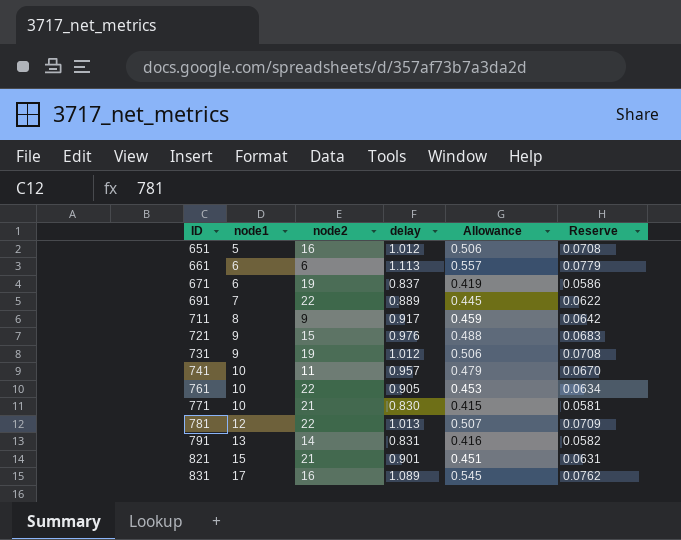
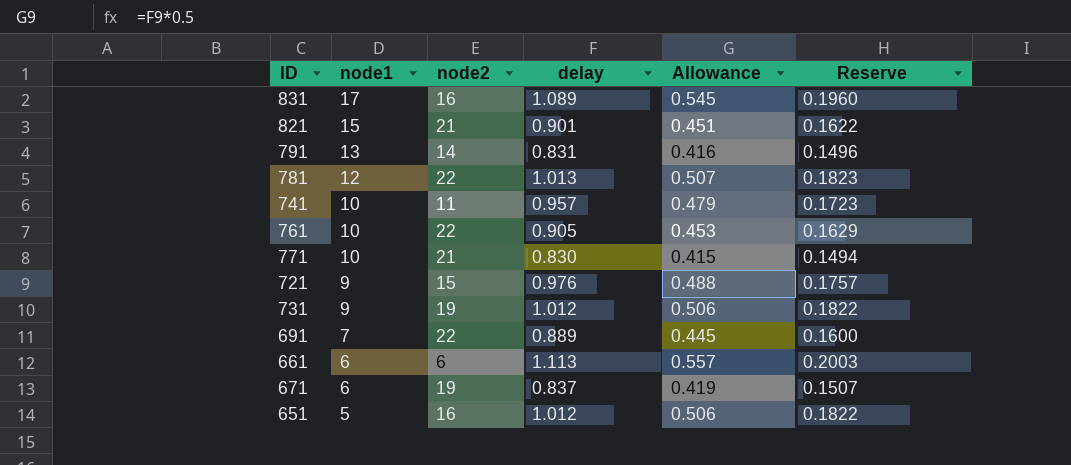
row order: ID ascending -> node1 descending
column Reserve | formula: [delay] * 0.07 -> [delay] * 0.18
row 711: 8 | 9 | 0.917 | 0.459 | 0.0642 -> none

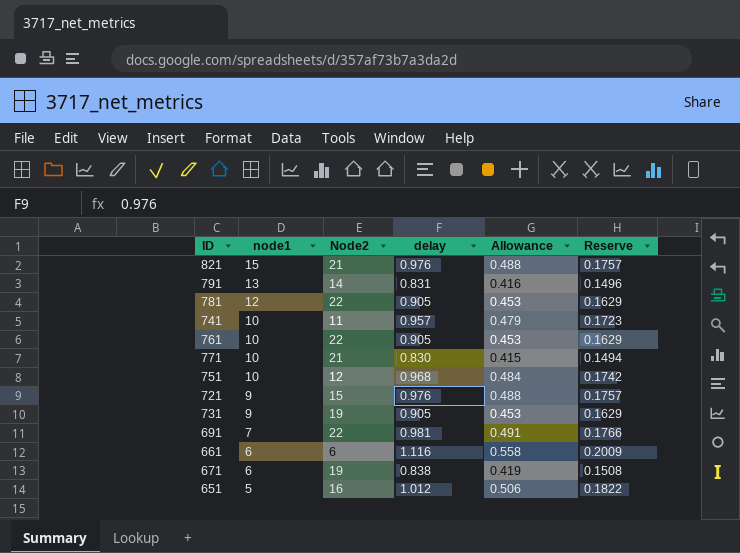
column name: node2 -> Node2
row 831: 17 | 16 | 1.089 | 0.545 | 0.1960 -> none
821 | delay: 0.901 -> 0.976
821 | Allowance: 0.451 -> 0.488
821 | Reserve: 0.1622 -> 0.1757
781 | delay: 1.013 -> 0.905
781 | Allowance: 0.507 -> 0.453
781 | Reserve: 0.1823 -> 0.1629
row 751: none -> 10 | 12 | 0.968 | 0.484 | 0.1742
731 | delay: 1.012 -> 0.905
731 | Allowance: 0.506 -> 0.453
731 | Reserve: 0.1822 -> 0.1629
691 | delay: 0.889 -> 0.981
691 | Allowance: 0.445 -> 0.491
691 | Reserve: 0.1600 -> 0.1766
661 | delay: 1.113 -> 1.116
661 | Allowance: 0.557 -> 0.558
661 | Reserve: 0.2003 -> 0.2009
671 | delay: 0.837 -> 0.838
671 | Reserve: 0.1507 -> 0.1508

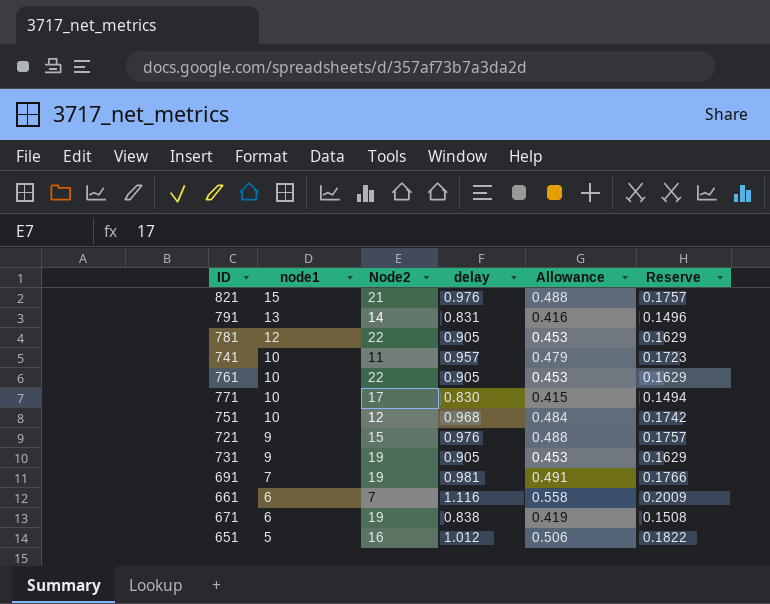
771 | Node2: 21 -> 17
691 | Node2: 22 -> 19
661 | Node2: 6 -> 7

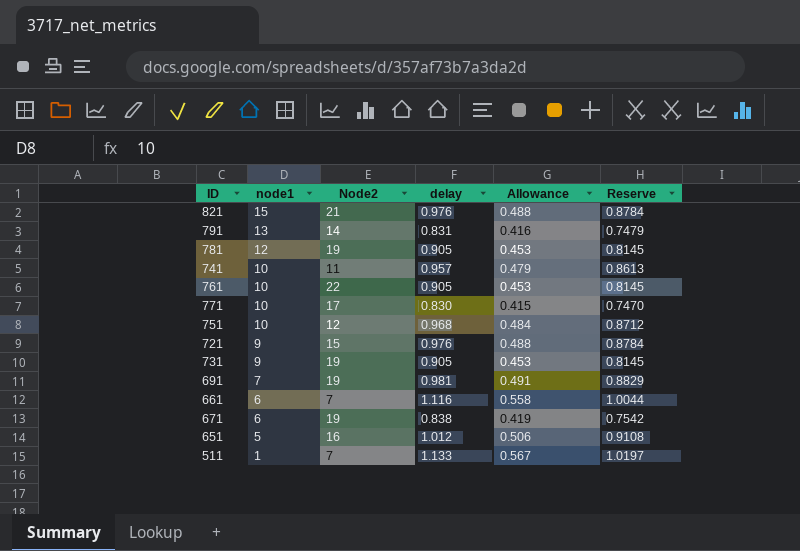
column Reserve | formula: [delay] * 0.18 -> [delay] * 0.9
781 | Node2: 22 -> 19
row 511: none -> 1 | 7 | 1.133 | 0.567 | 1.0197

